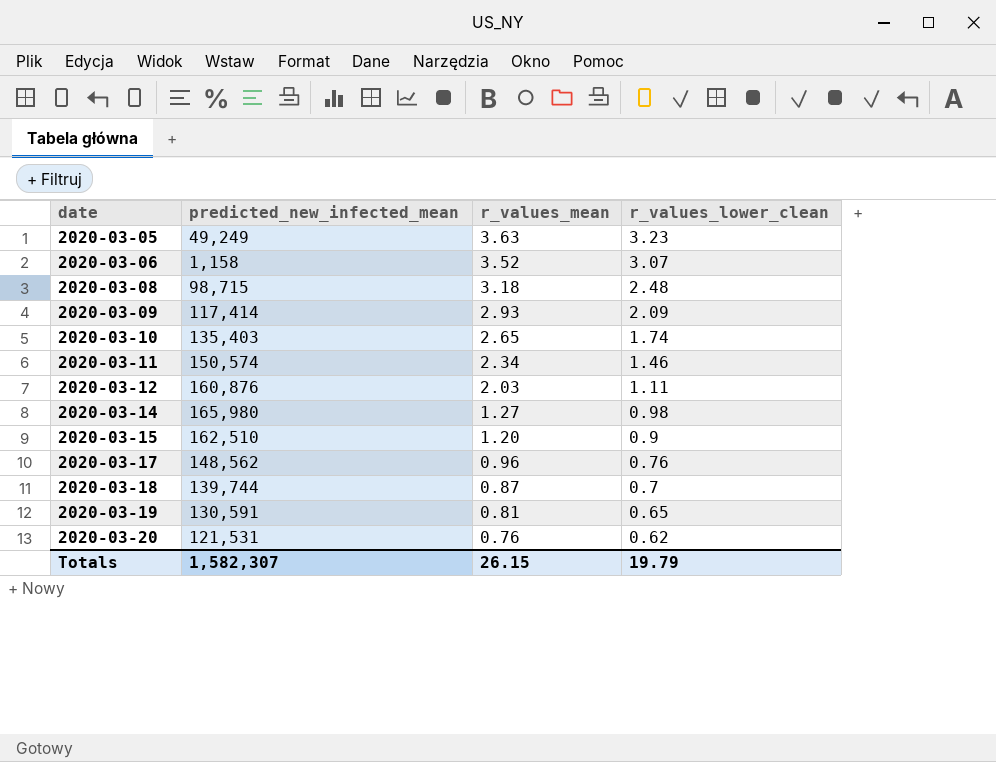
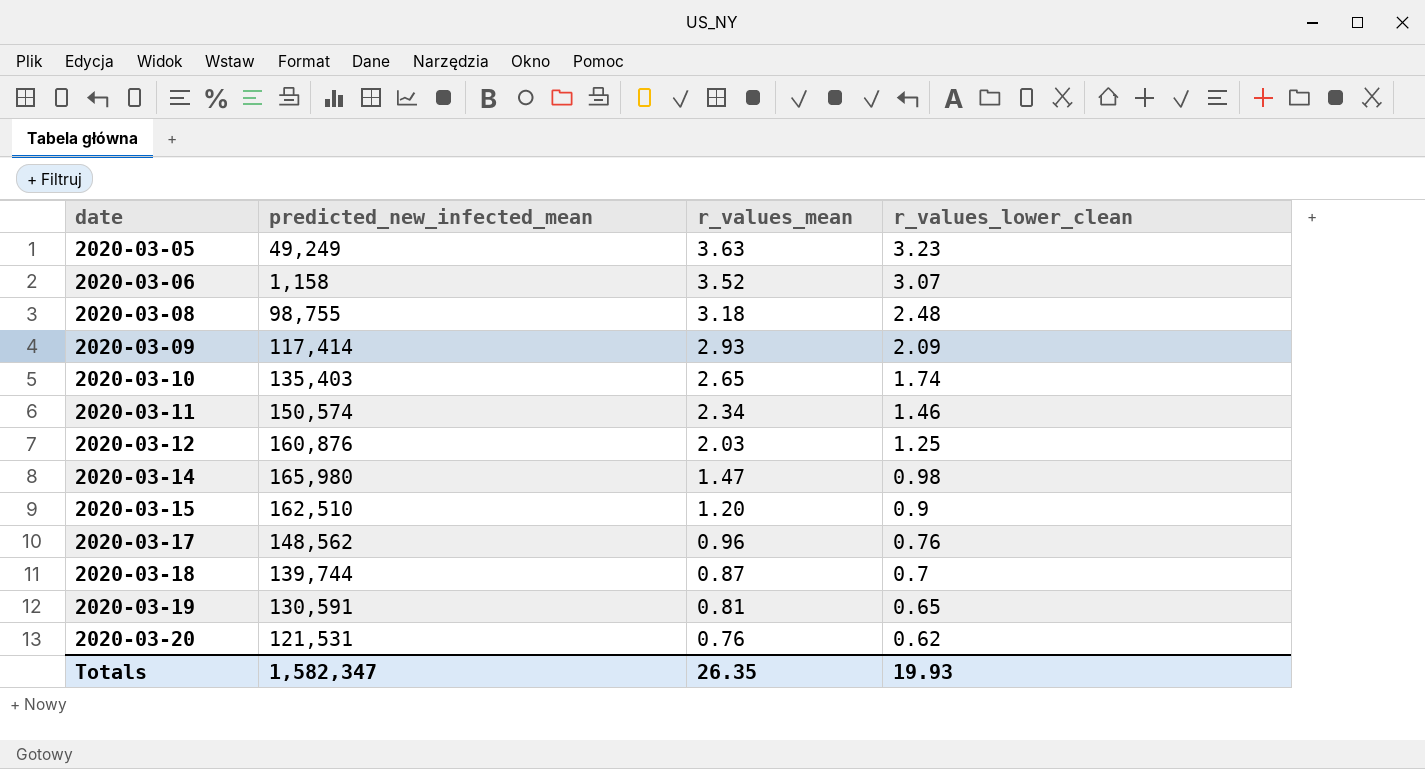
2020-03-08 | predicted_new_infected_mean: 98,715 -> 98,755
2020-03-12 | r_values_lower_clean: 1.11 -> 1.25
2020-03-14 | r_values_mean: 1.27 -> 1.47
Totals | predicted_new_infected_mean: 1,582,307 -> 1,582,347
Totals | r_values_mean: 26.15 -> 26.35
Totals | r_values_lower_clean: 19.79 -> 19.93

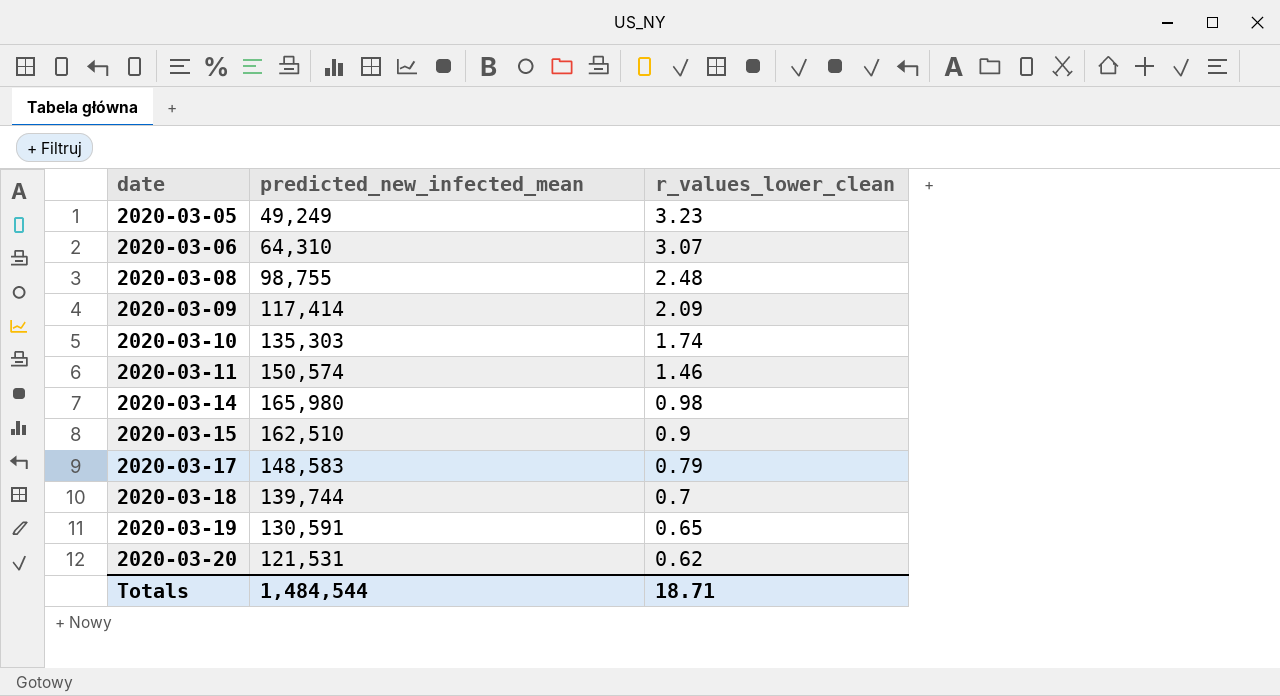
column r_values_mean | position: 3 -> none
row 2020-03-12: 160,876 | 2.03 | 1.25 -> none
2020-03-06 | predicted_new_infected_mean: 1,158 -> 64,310
2020-03-10 | predicted_new_infected_mean: 135,403 -> 135,303
2020-03-17 | predicted_new_infected_mean: 148,562 -> 148,583
2020-03-17 | r_values_lower_clean: 0.76 -> 0.79
Totals | predicted_new_infected_mean: 1,582,347 -> 1,484,544
Totals | r_values_lower_clean: 19.93 -> 18.71

